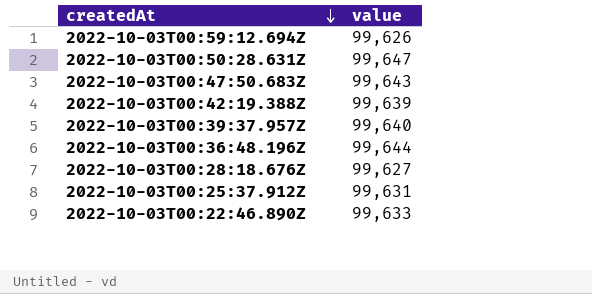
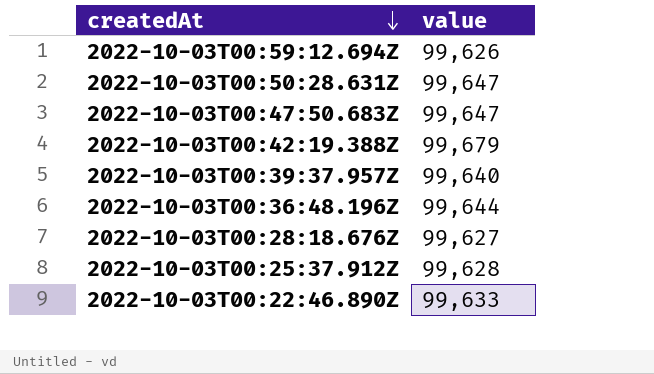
2022-10-03T00:47:50.683Z | value: 99,643 -> 99,647
2022-10-03T00:42:19.388Z | value: 99,639 -> 99,679
2022-10-03T00:25:37.912Z | value: 99,631 -> 99,628

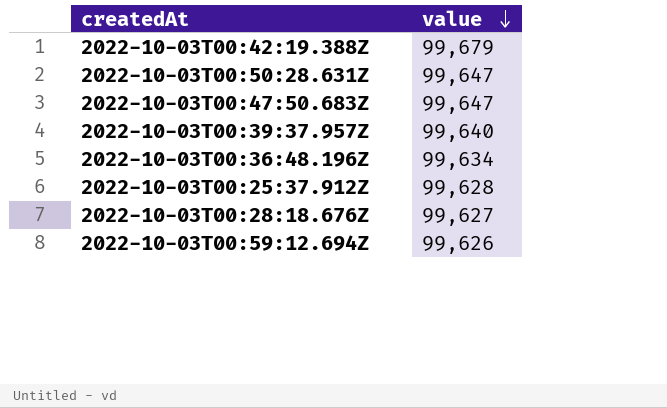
row order: createdAt descending -> value descending
row 2022-10-03T00:22:46.890Z: 99,633 -> none
2022-10-03T00:36:48.196Z | value: 99,644 -> 99,634

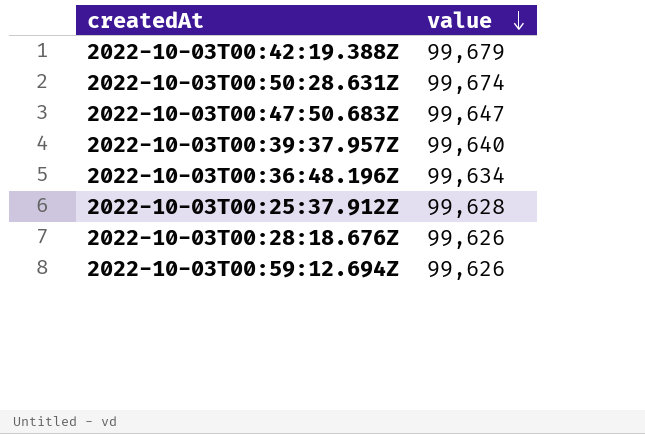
2022-10-03T00:50:28.631Z | value: 99,647 -> 99,674
2022-10-03T00:28:18.676Z | value: 99,627 -> 99,626

